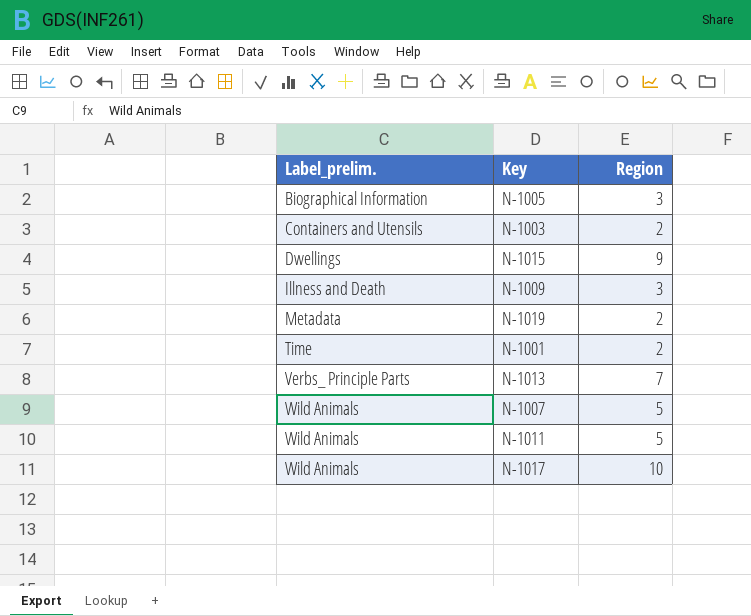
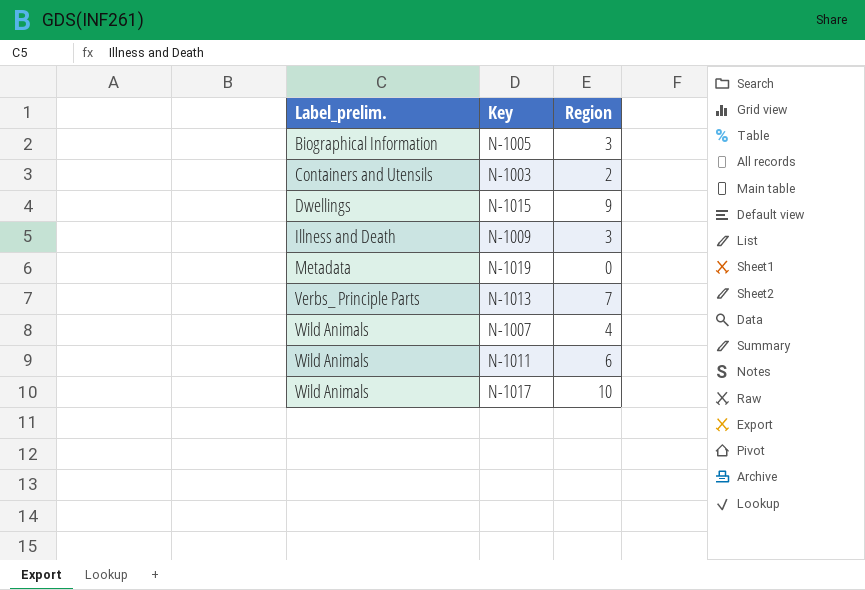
row N-1001: Time | 2 -> none
N-1019 | Region: 2 -> 0
N-1007 | Region: 5 -> 4
N-1011 | Region: 5 -> 6

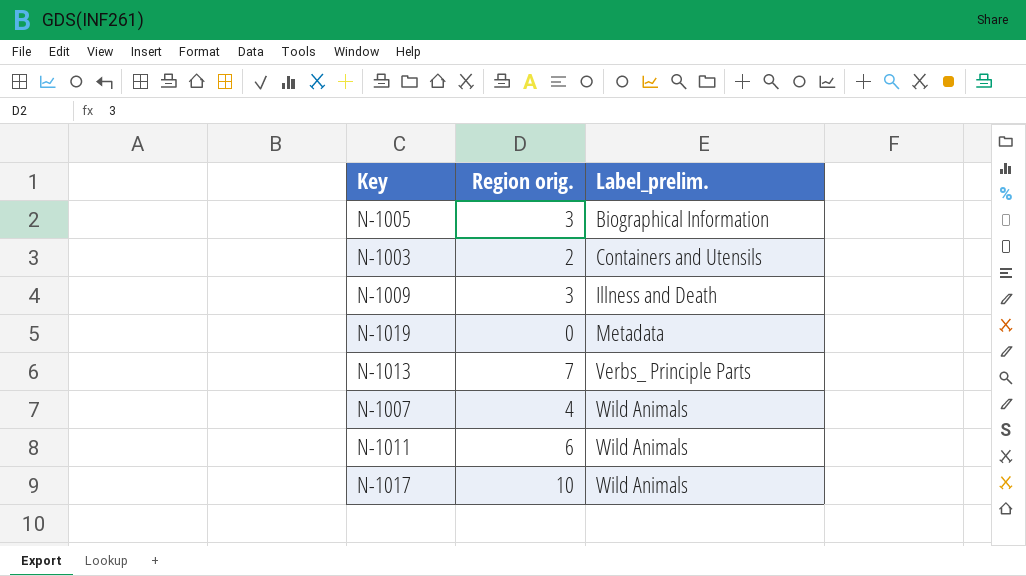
column name: Region -> Region orig.
column Label_prelim. | position: 1 -> 3
row N-1015: Dwellings | 9 -> none

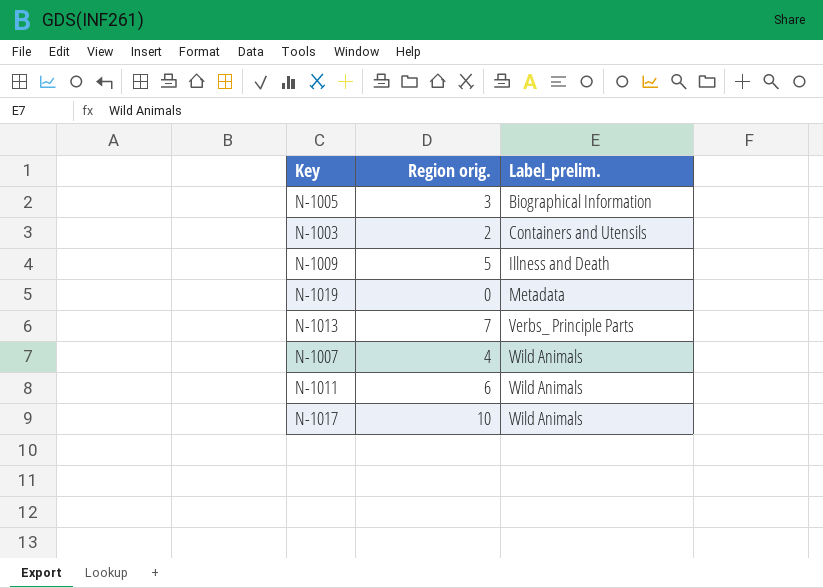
N-1009 | Region orig.: 3 -> 5

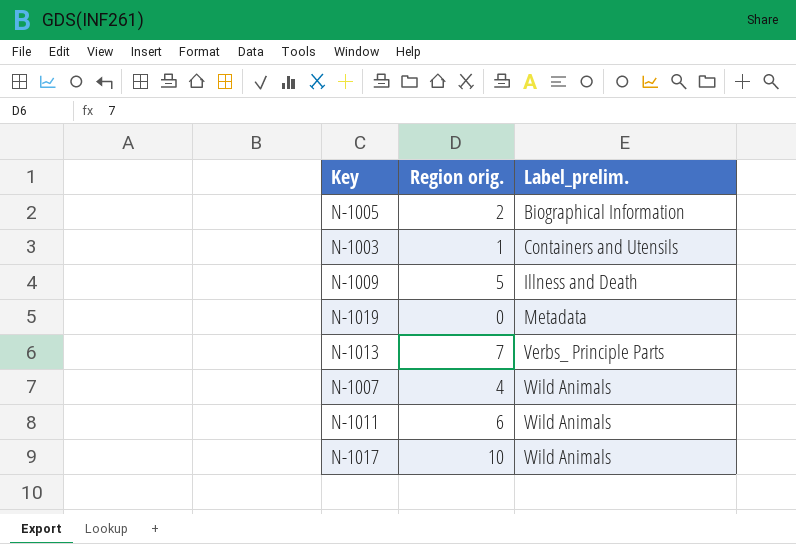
N-1005 | Region orig.: 3 -> 2
N-1003 | Region orig.: 2 -> 1

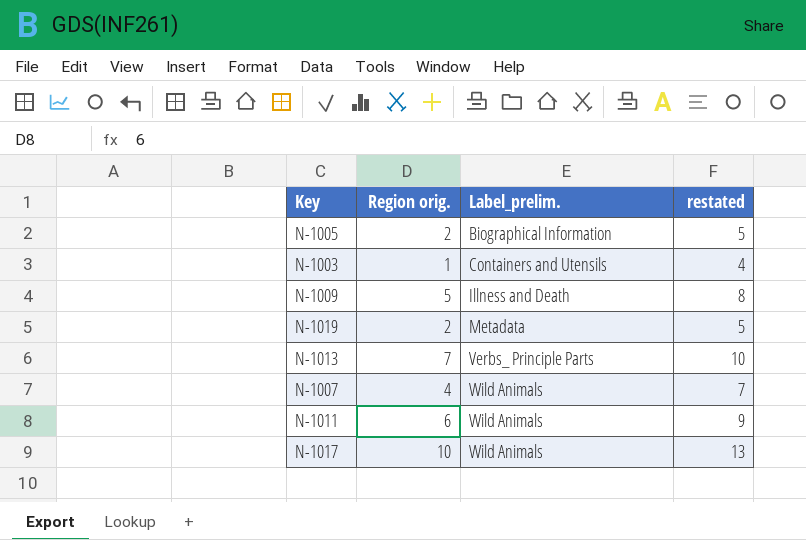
column restated | formula: none -> [Region orig.] + 3
N-1019 | Region orig.: 0 -> 2

